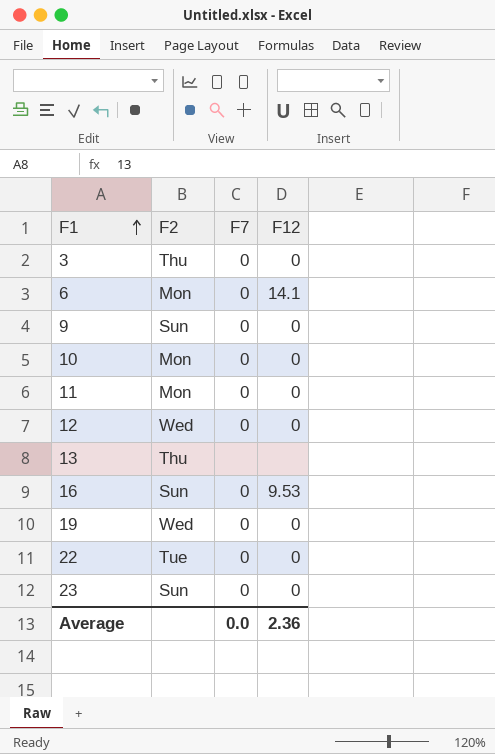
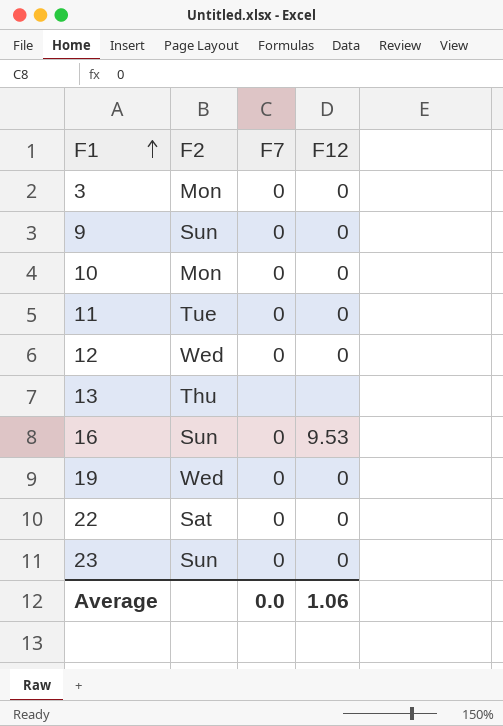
row 6: Mon | 0 | 14.1 -> none
3 | F2: Thu -> Mon
11 | F2: Mon -> Tue
22 | F2: Tue -> Sat
Average | F12: 2.36 -> 1.06

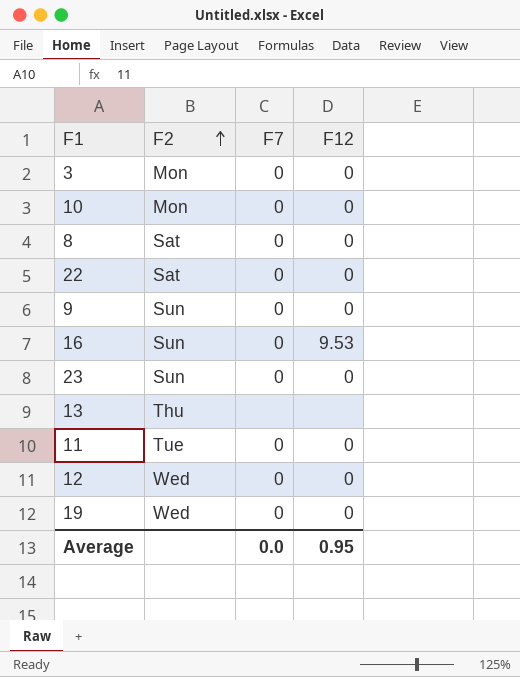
row order: F1 ascending -> F2 ascending
row 8: none -> Sat | 0 | 0
Average | F12: 1.06 -> 0.95

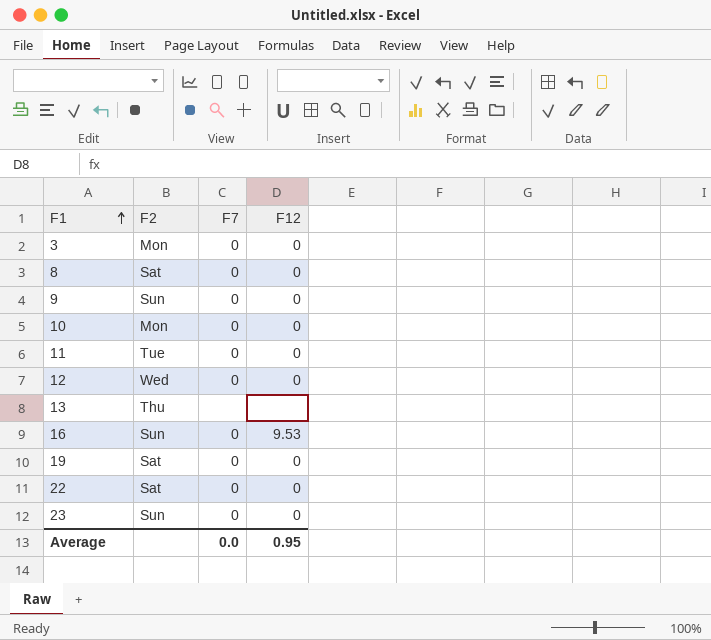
row order: F2 ascending -> F1 ascending
19 | F2: Wed -> Sat

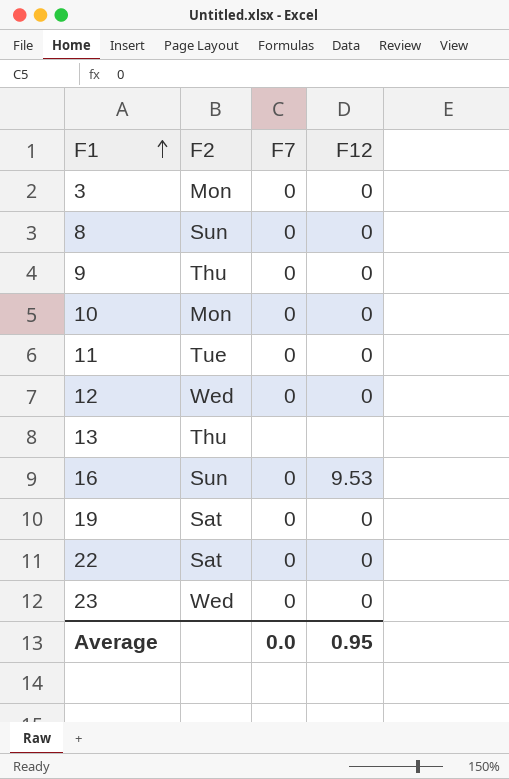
8 | F2: Sat -> Sun
9 | F2: Sun -> Thu
23 | F2: Sun -> Wed

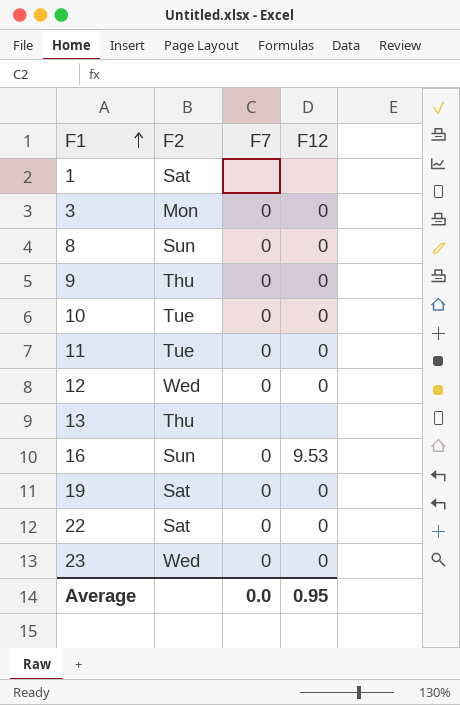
row 1: none -> Sat | none | none
10 | F2: Mon -> Tue

